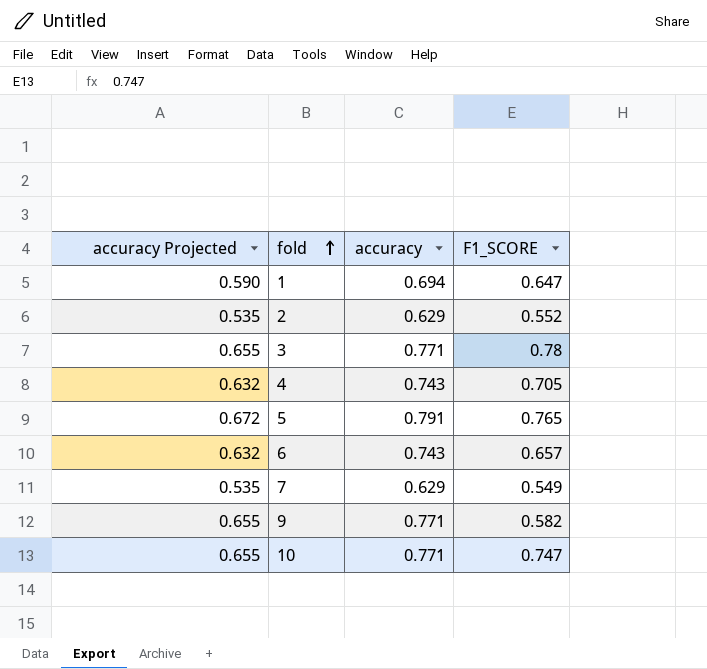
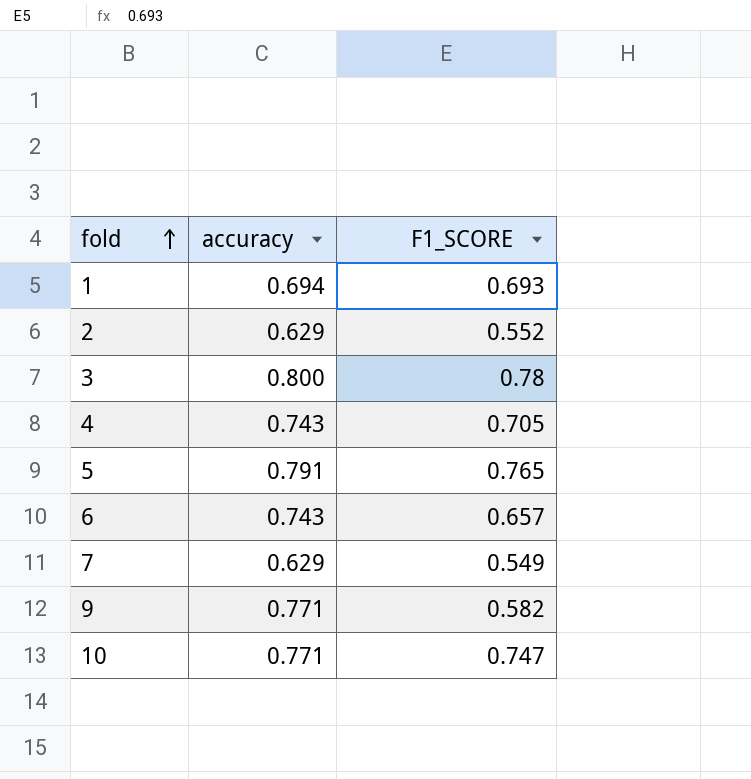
column accuracy Projected | formula: [accuracy] * 0.85 -> none
1 | F1_SCORE: 0.647 -> 0.693
3 | accuracy: 0.771 -> 0.800

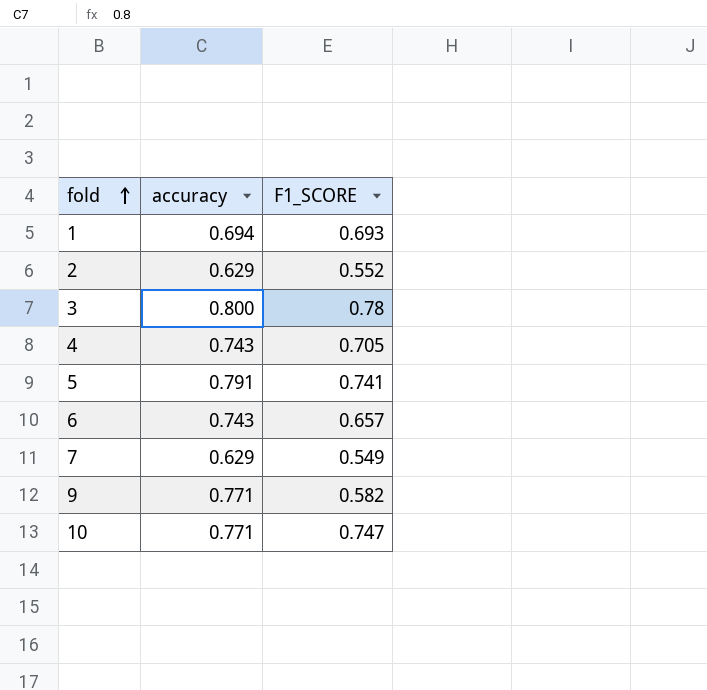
5 | F1_SCORE: 0.765 -> 0.741

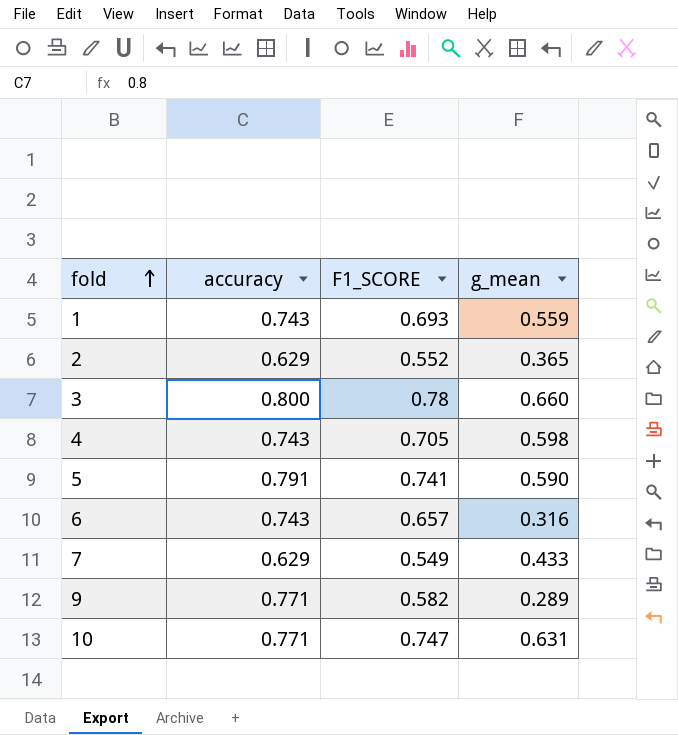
column g_mean | position: none -> 4
1 | accuracy: 0.694 -> 0.743

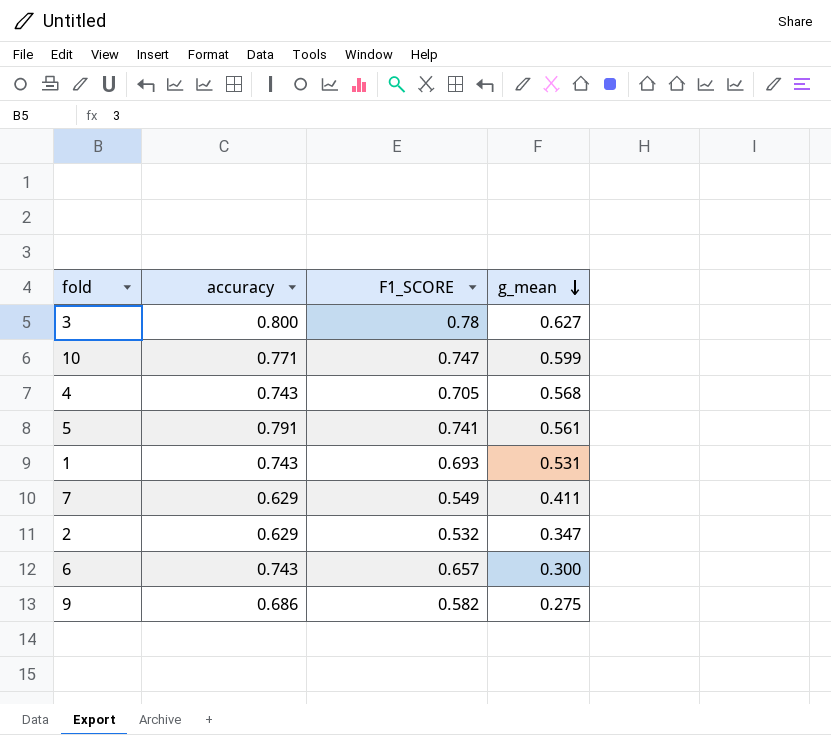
row order: fold ascending -> g_mean descending
3 | g_mean: 0.660 -> 0.627
10 | g_mean: 0.631 -> 0.599
4 | g_mean: 0.598 -> 0.568
5 | g_mean: 0.590 -> 0.561
1 | g_mean: 0.559 -> 0.531
7 | g_mean: 0.433 -> 0.411
2 | F1_SCORE: 0.552 -> 0.532
2 | g_mean: 0.365 -> 0.347
6 | g_mean: 0.316 -> 0.300
9 | accuracy: 0.771 -> 0.686
9 | g_mean: 0.289 -> 0.275

